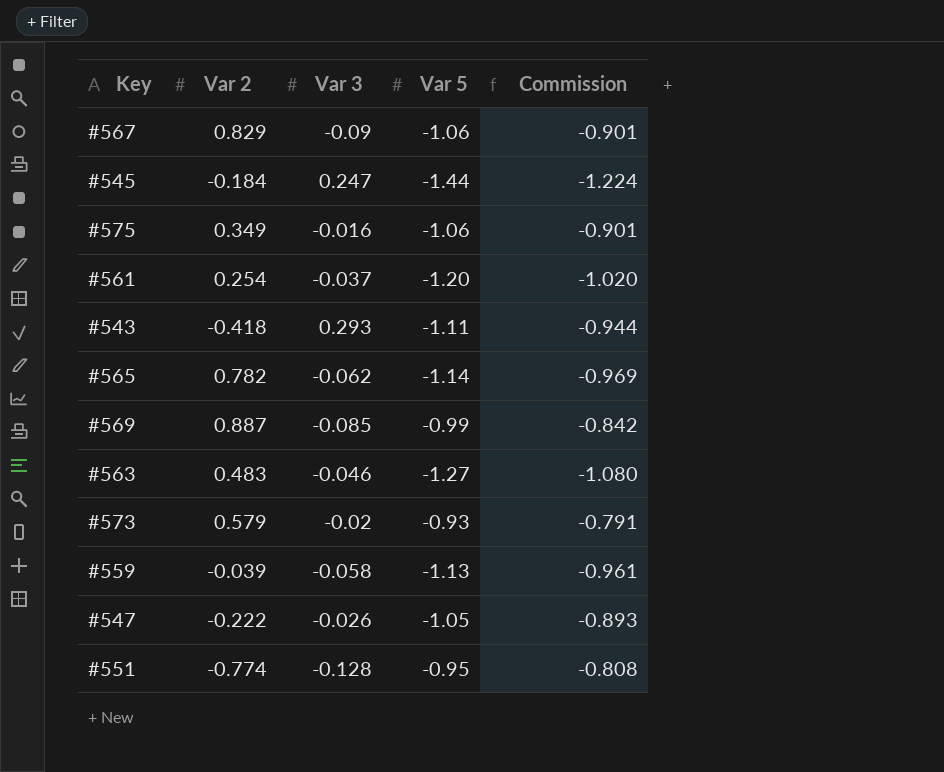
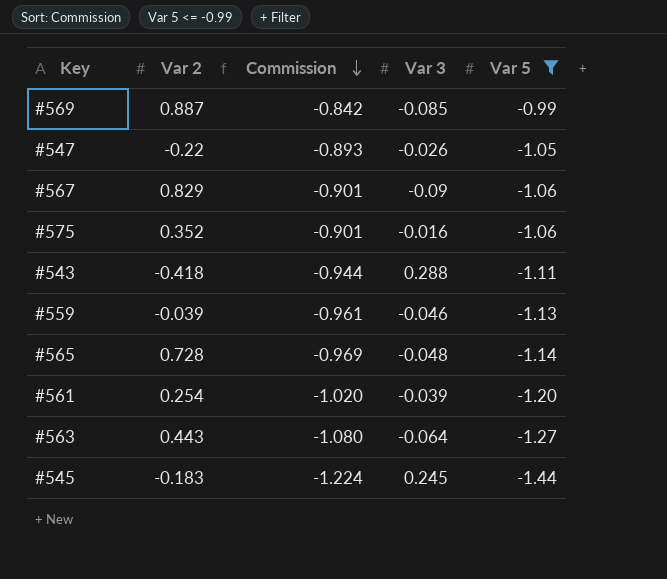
filter: none -> Var 5 <= -0.99
row order: none -> Commission descending
column Commission | position: 5 -> 3
#547 | Var 2: -0.222 -> -0.22
#575 | Var 2: 0.349 -> 0.352
#543 | Var 3: 0.293 -> 0.288
#559 | Var 3: -0.058 -> -0.046
#565 | Var 2: 0.782 -> 0.728
#565 | Var 3: -0.062 -> -0.048
#561 | Var 3: -0.037 -> -0.039
#563 | Var 2: 0.483 -> 0.443
#563 | Var 3: -0.046 -> -0.064
#545 | Var 2: -0.184 -> -0.183
#545 | Var 3: 0.247 -> 0.245

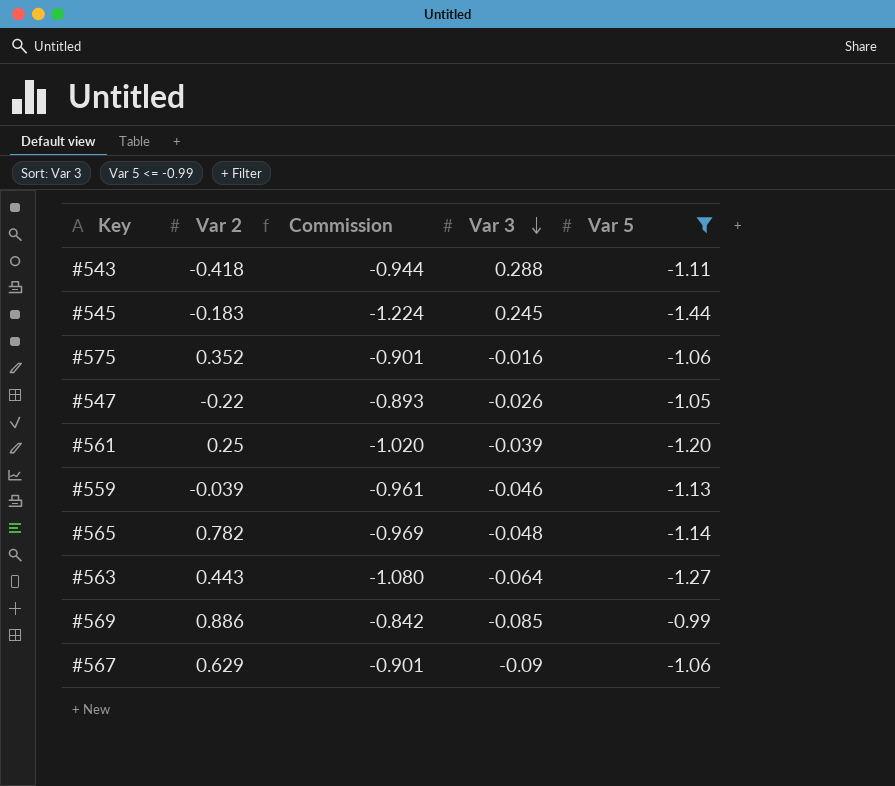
row order: Commission descending -> Var 3 descending
#561 | Var 2: 0.254 -> 0.25
#565 | Var 2: 0.728 -> 0.782
#569 | Var 2: 0.887 -> 0.886
#567 | Var 2: 0.829 -> 0.629

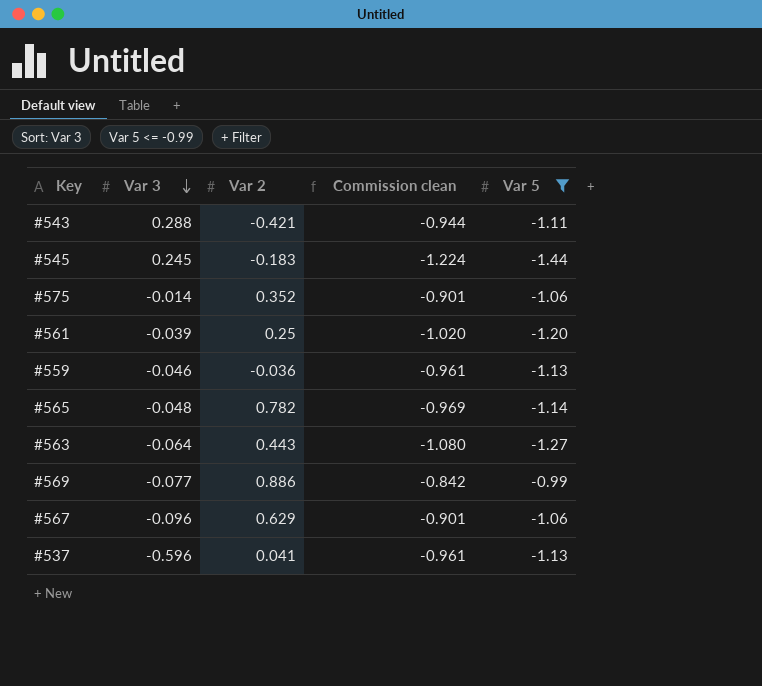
column Var 3 | position: 4 -> 2
column name: Commission -> Commission clean
row #547: -0.22 | -0.893 | -0.026 | -1.05 -> none
#543 | Var 2: -0.418 -> -0.421
#575 | Var 3: -0.016 -> -0.014
#559 | Var 2: -0.039 -> -0.036
#569 | Var 3: -0.085 -> -0.077
#567 | Var 3: -0.09 -> -0.096
row #537: none -> -0.596 | 0.041 | -0.961 | -1.13

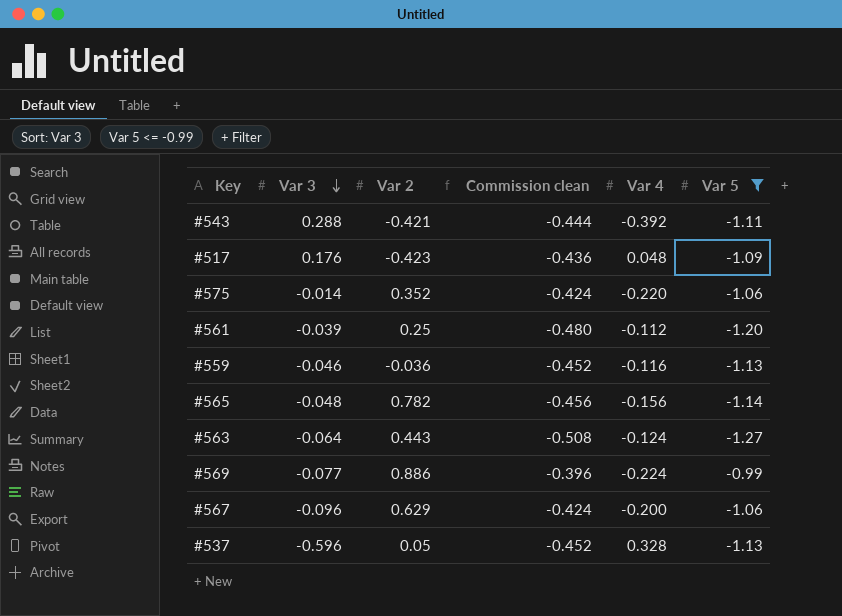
column Commission clean | formula: [Var 5] * 0.85 -> [Var 5] * 0.4
column Var 4 | position: none -> 5
row #545: 0.245 | -0.183 | -1.224 | -1.44 -> none
row #517: none -> 0.176 | -0.423 | -0.436 | 0.048 | -1.09
#537 | Var 2: 0.041 -> 0.05

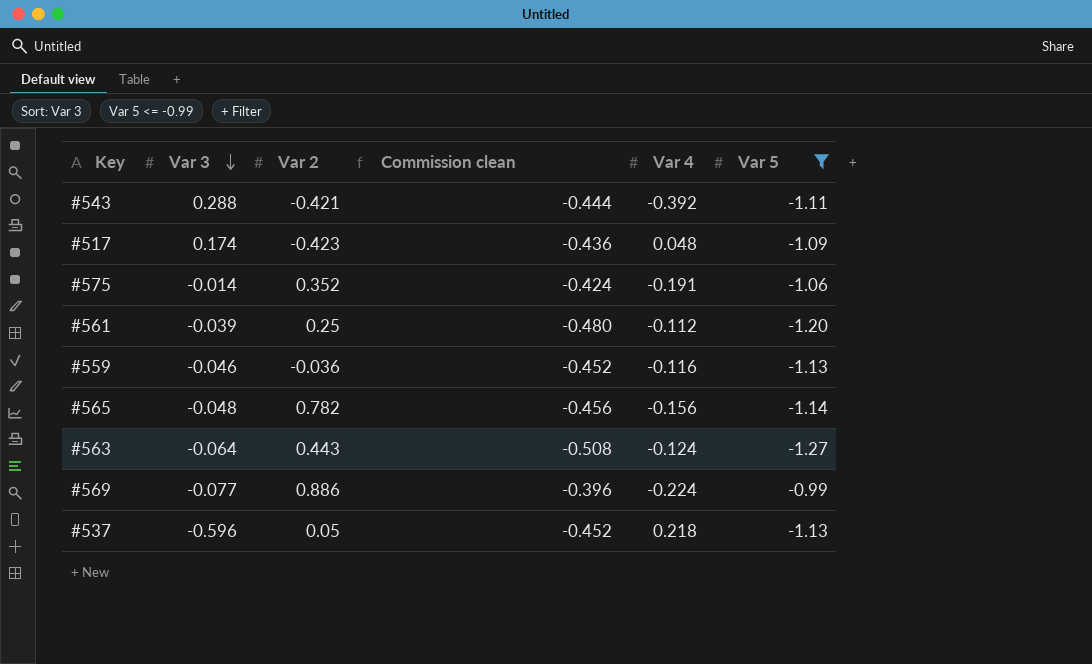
row #567: -0.096 | 0.629 | -0.424 | -0.200 | -1.06 -> none
#517 | Var 3: 0.176 -> 0.174
#575 | Var 4: -0.220 -> -0.191
#537 | Var 4: 0.328 -> 0.218

